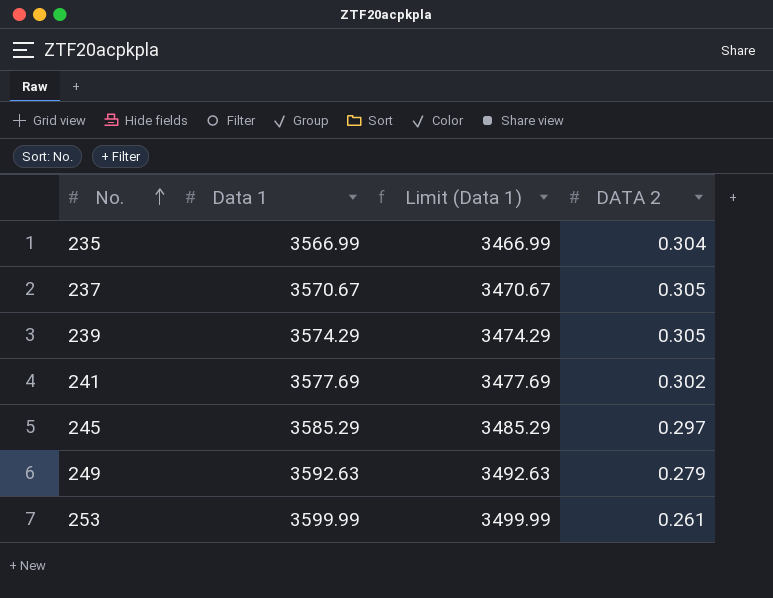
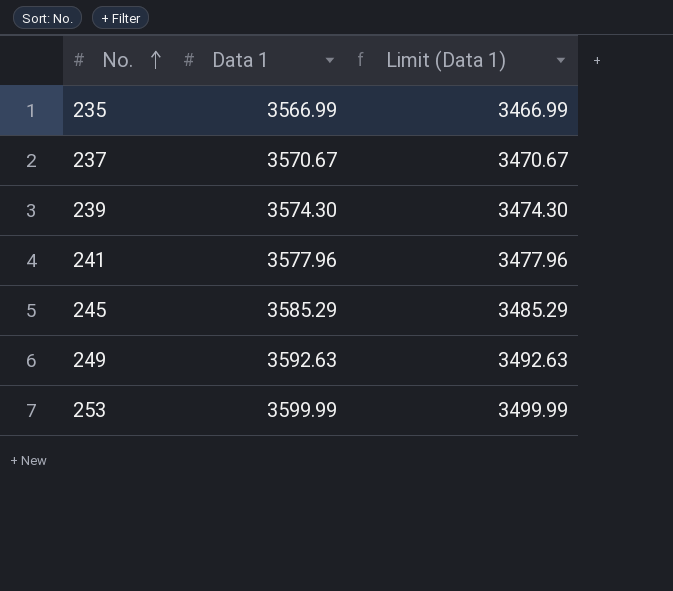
column DATA 2 | position: 4 -> none
239 | Data 1: 3574.29 -> 3574.30
239 | Limit (Data 1): 3474.29 -> 3474.30
241 | Data 1: 3577.69 -> 3577.96
241 | Limit (Data 1): 3477.69 -> 3477.96

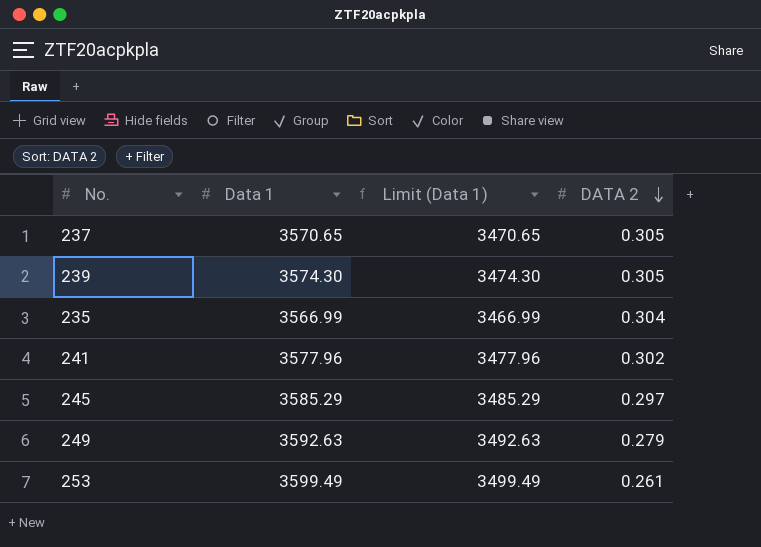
row order: No. ascending -> DATA 2 descending
column DATA 2 | position: none -> 4
237 | Data 1: 3570.67 -> 3570.65
237 | Limit (Data 1): 3470.67 -> 3470.65
253 | Data 1: 3599.99 -> 3599.49
253 | Limit (Data 1): 3499.99 -> 3499.49

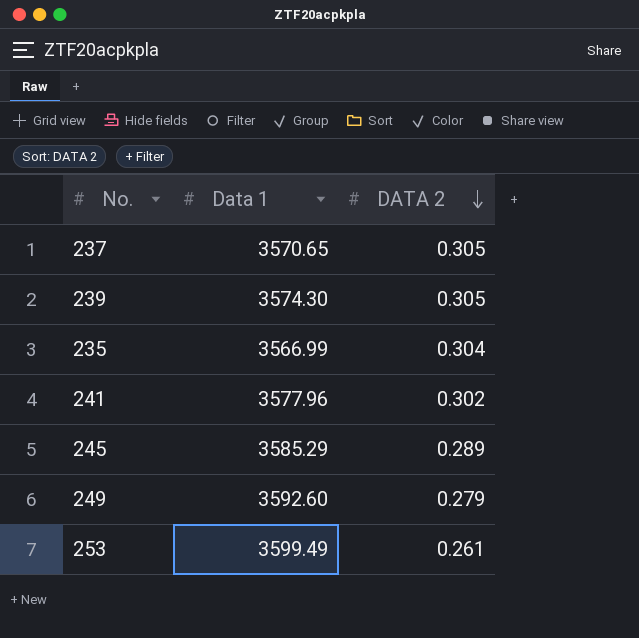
column Limit (Data 1) | formula: [Data 1] - 100 -> none
245 | DATA 2: 0.297 -> 0.289
249 | Data 1: 3592.63 -> 3592.60

